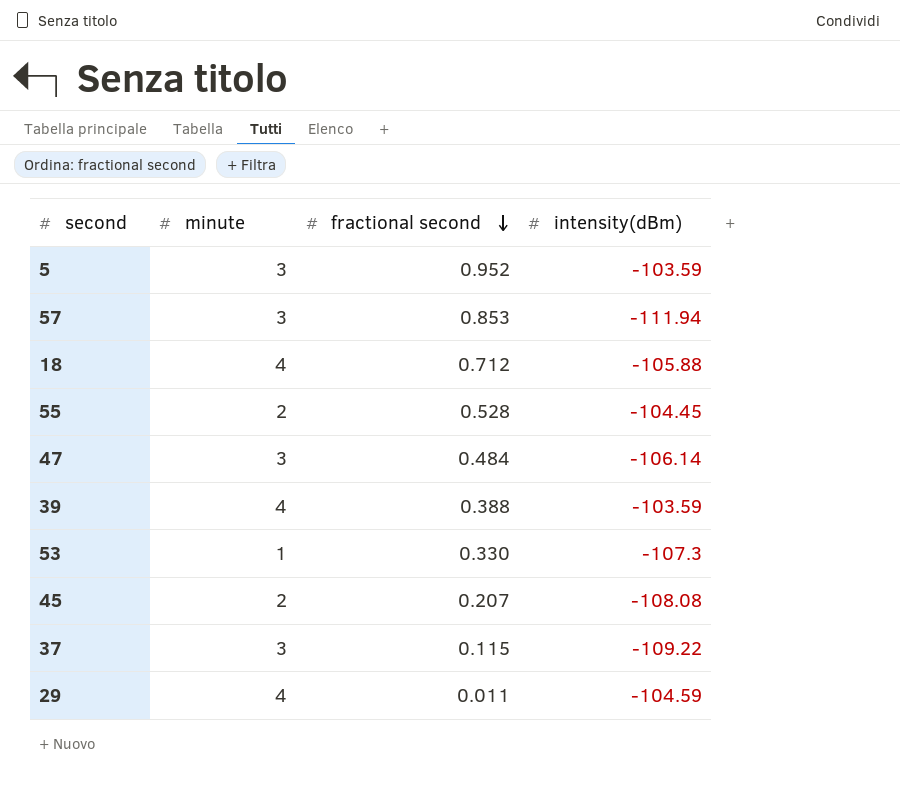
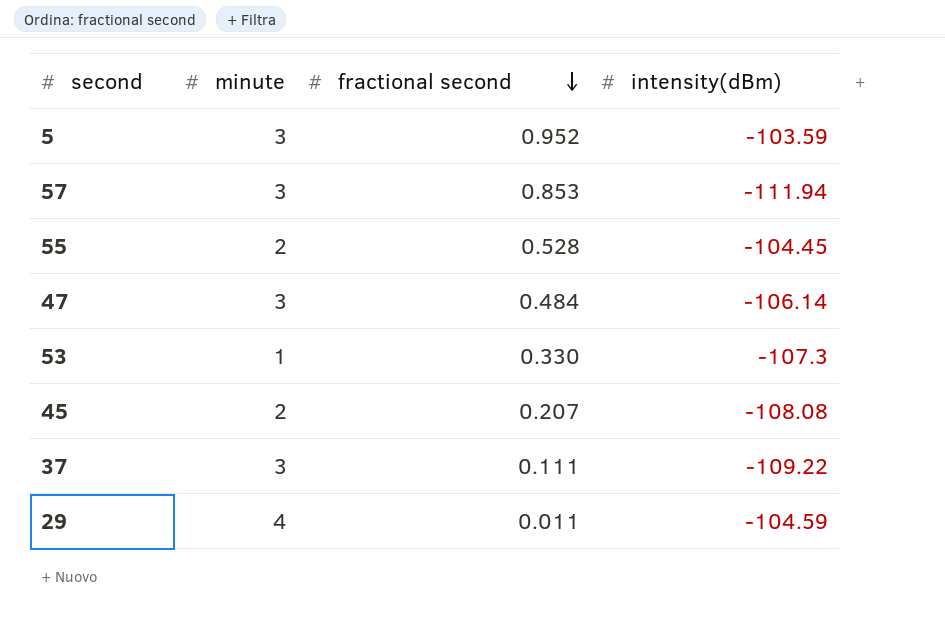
row 18: 4 | 0.712 | -105.88 -> none
row 39: 4 | 0.388 | -103.59 -> none
37 | fractional second: 0.115 -> 0.111

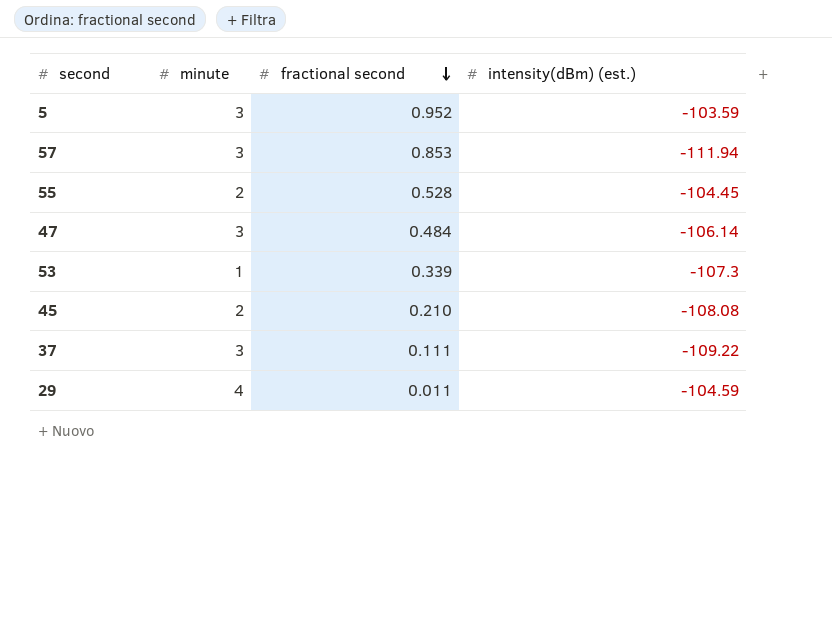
column name: intensity(dBm) -> intensity(dBm) (est.)
53 | fractional second: 0.330 -> 0.339
45 | fractional second: 0.207 -> 0.210

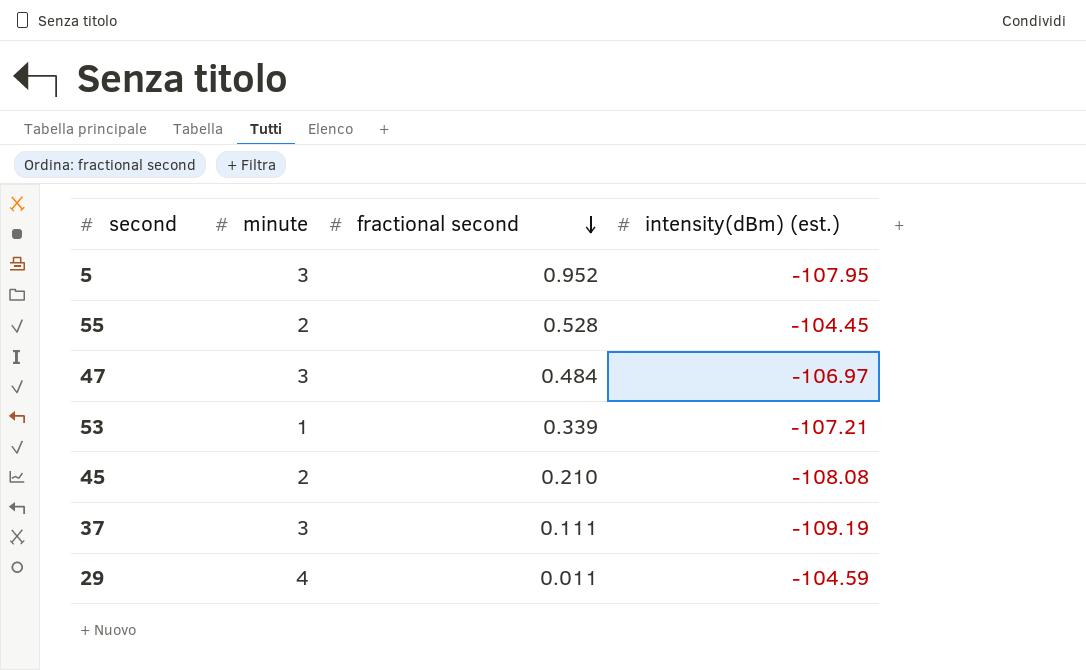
row 57: 3 | 0.853 | -111.94 -> none
5 | intensity(dBm) (est.): -103.59 -> -107.95
47 | intensity(dBm) (est.): -106.14 -> -106.97
53 | intensity(dBm) (est.): -107.3 -> -107.21
37 | intensity(dBm) (est.): -109.22 -> -109.19

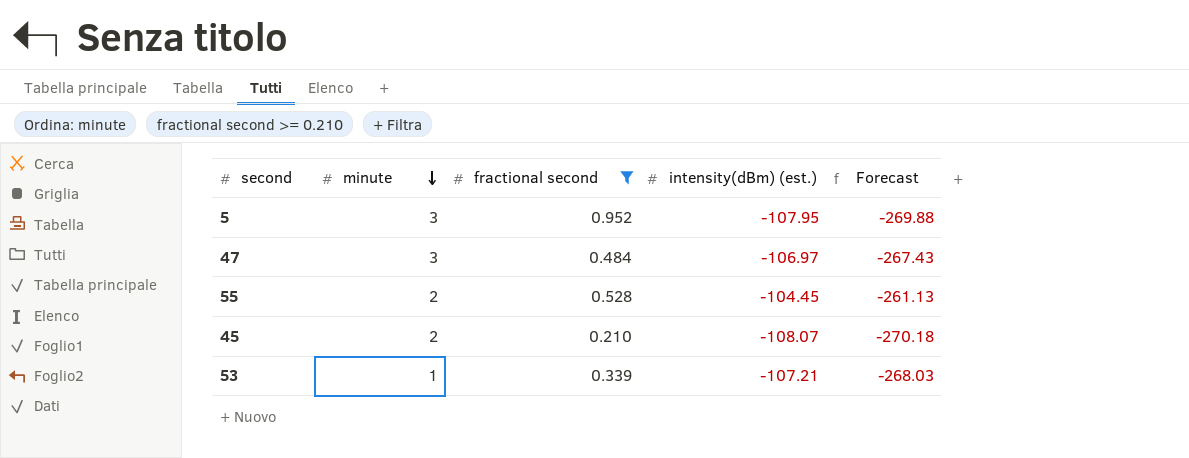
filter: none -> fractional second >= 0.210
row order: fractional second descending -> minute descending
column Forecast | formula: none -> [intensity(dBm) (est.)] * 2.5
45 | intensity(dBm) (est.): -108.08 -> -108.07

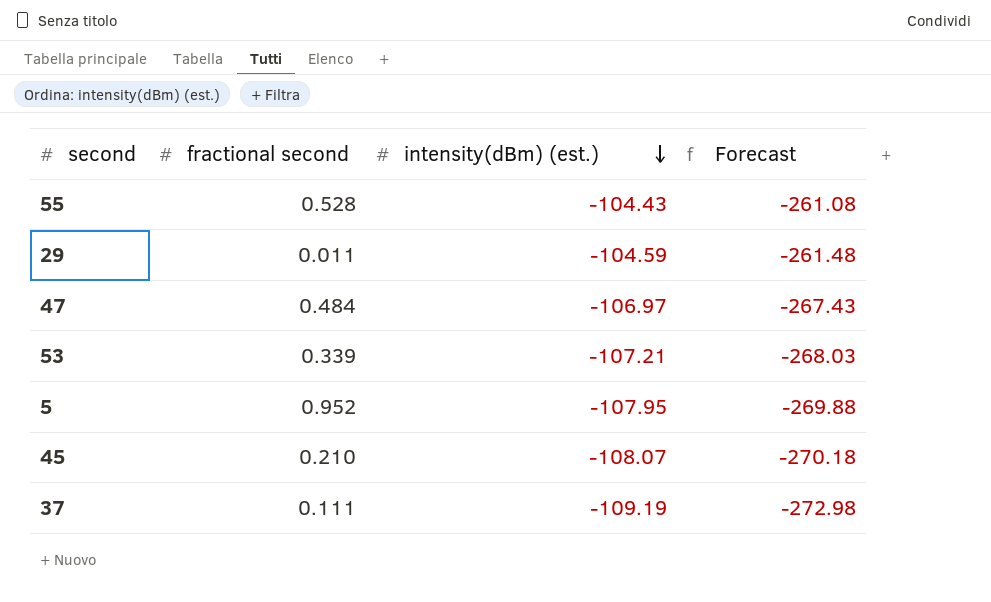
filter: fractional second >= 0.210 -> none
row order: minute descending -> intensity(dBm) (est.) descending
column minute | position: 2 -> none
55 | intensity(dBm) (est.): -104.45 -> -104.43
55 | Forecast: -261.13 -> -261.08

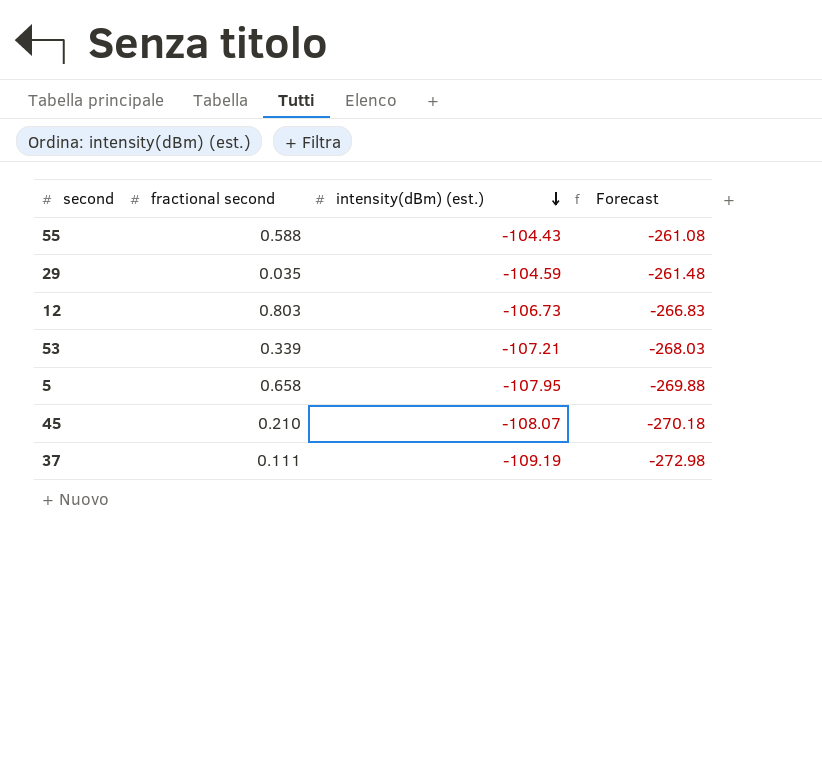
row 47: 0.484 | -106.97 | -267.43 -> none
55 | fractional second: 0.528 -> 0.588
29 | fractional second: 0.011 -> 0.035
row 12: none -> 0.803 | -106.73 | -266.83
5 | fractional second: 0.952 -> 0.658

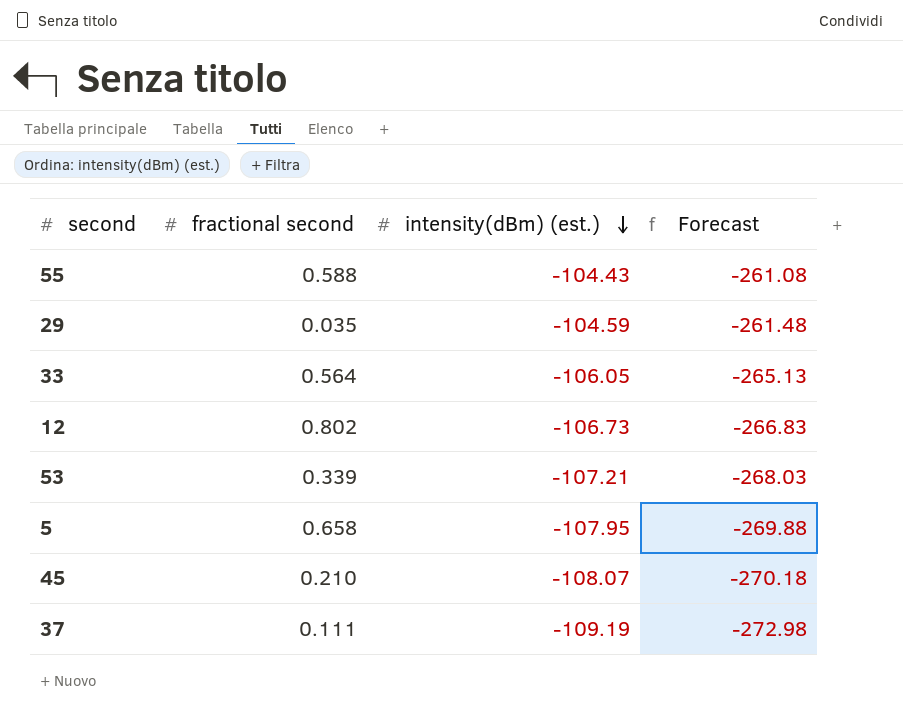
row 33: none -> 0.564 | -106.05 | -265.13
12 | fractional second: 0.803 -> 0.802

